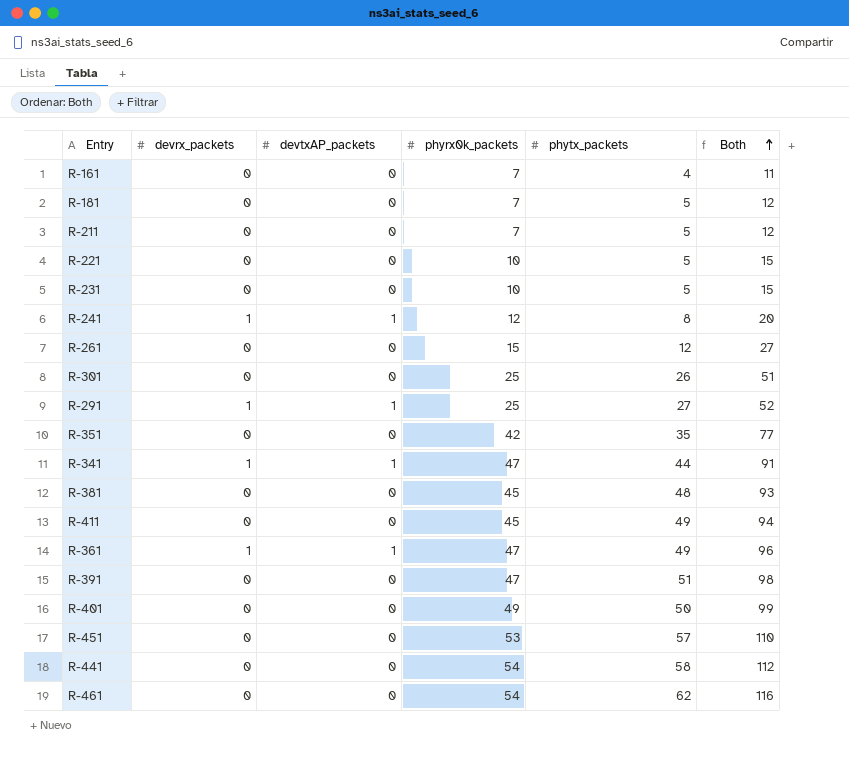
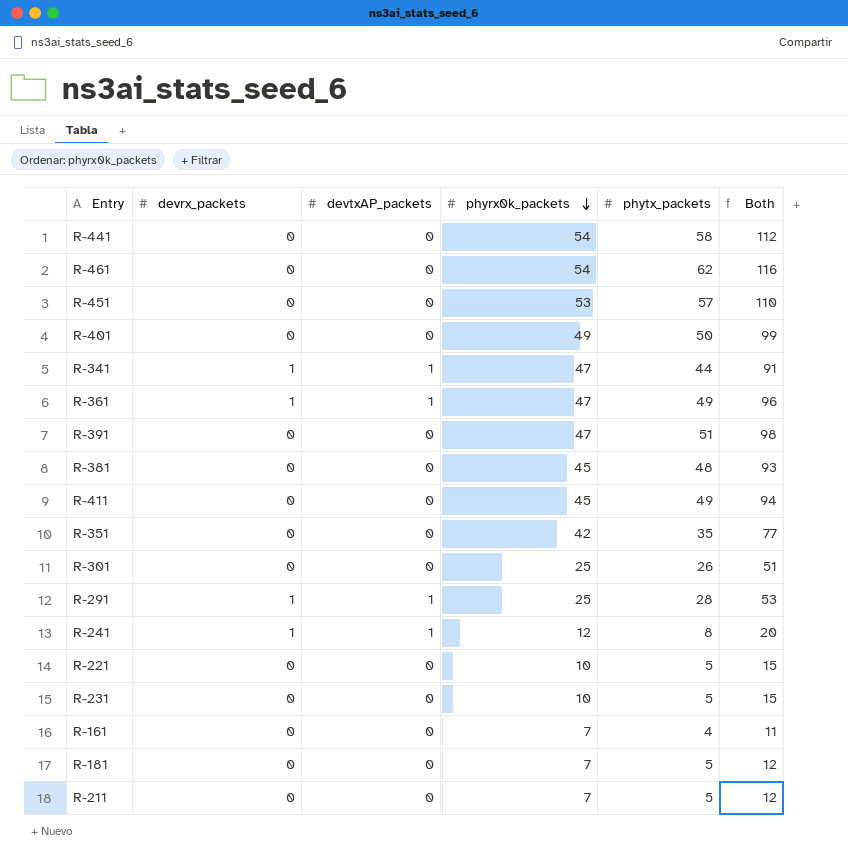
row order: Both ascending -> phyrx0k_packets descending
row R-261: 0 | 0 | 15 | 12 | 27 -> none
R-291 | phytx_packets: 27 -> 28
R-291 | Both: 52 -> 53

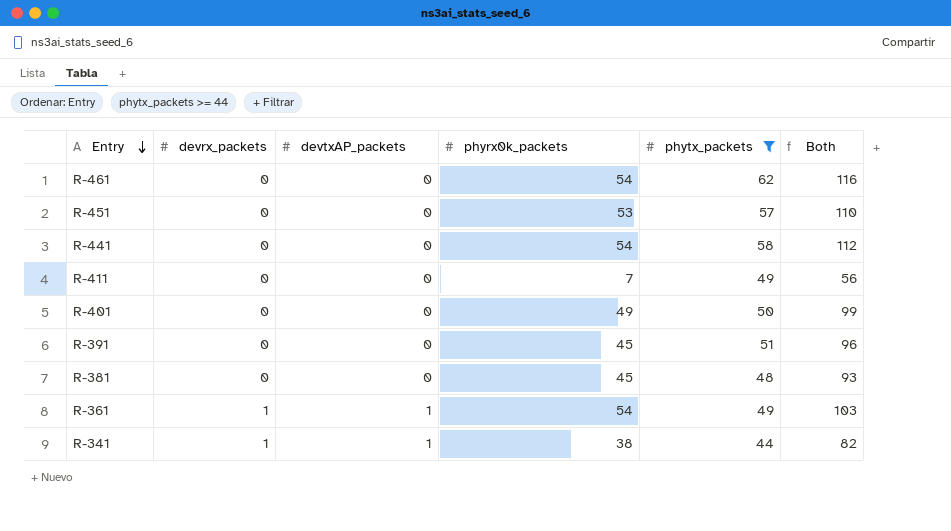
filter: none -> phytx_packets >= 44
row order: phyrx0k_packets descending -> Entry descending
R-411 | phyrx0k_packets: 45 -> 7
R-411 | Both: 94 -> 56
R-391 | phyrx0k_packets: 47 -> 45
R-391 | Both: 98 -> 96
R-361 | phyrx0k_packets: 47 -> 54
R-361 | Both: 96 -> 103
R-341 | phyrx0k_packets: 47 -> 38
R-341 | Both: 91 -> 82

